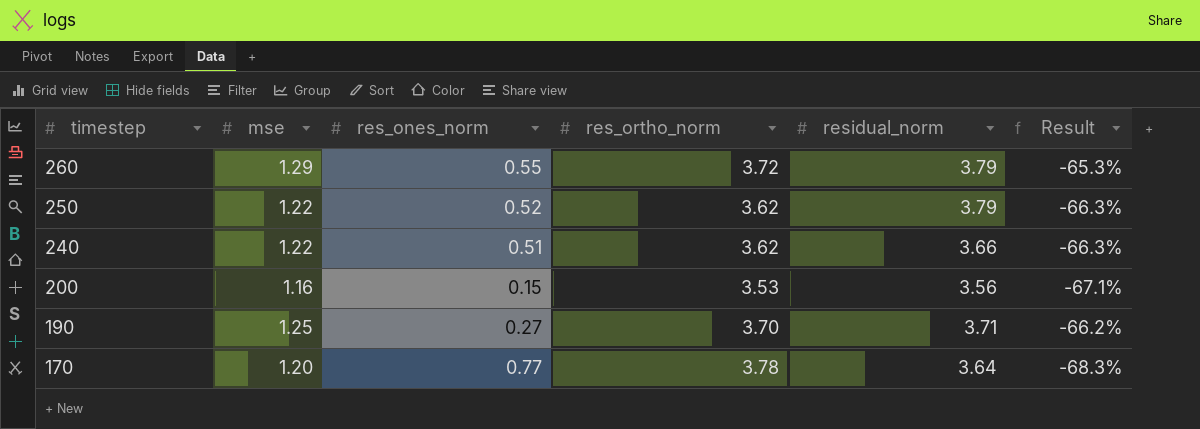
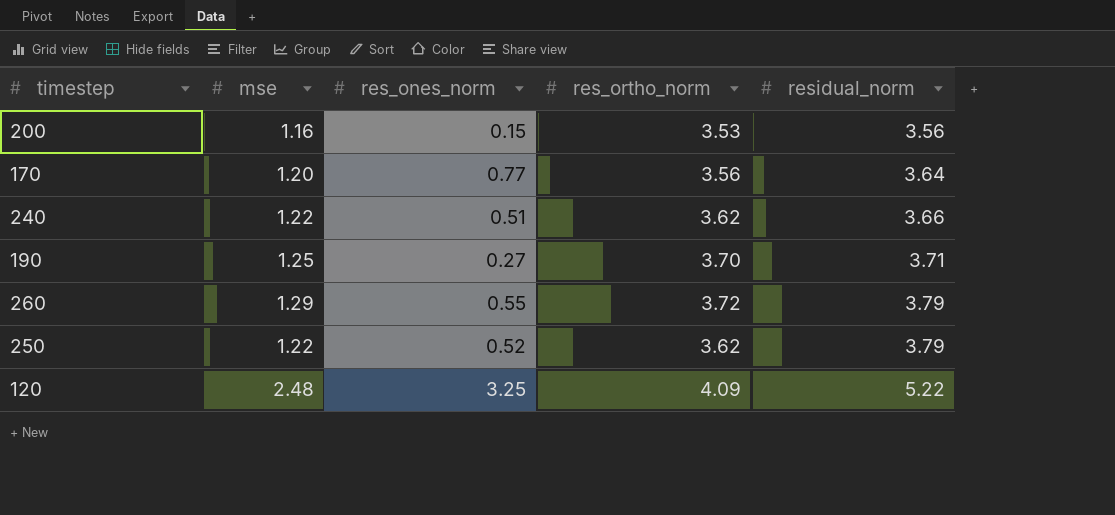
row order: timestep descending -> residual_norm ascending
column Result | formula: ([mse] - [res_ortho_norm]) / [res_ortho_norm] -> none
170 | res_ortho_norm: 3.78 -> 3.56
row 120: none -> 2.48 | 3.25 | 4.09 | 5.22

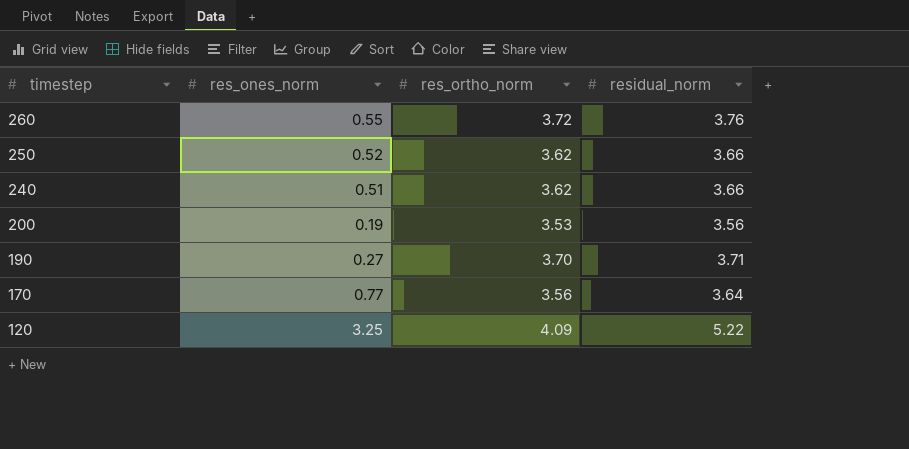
row order: residual_norm ascending -> timestep descending
column mse | position: 2 -> none
260 | residual_norm: 3.79 -> 3.76
250 | residual_norm: 3.79 -> 3.66
200 | res_ones_norm: 0.15 -> 0.19

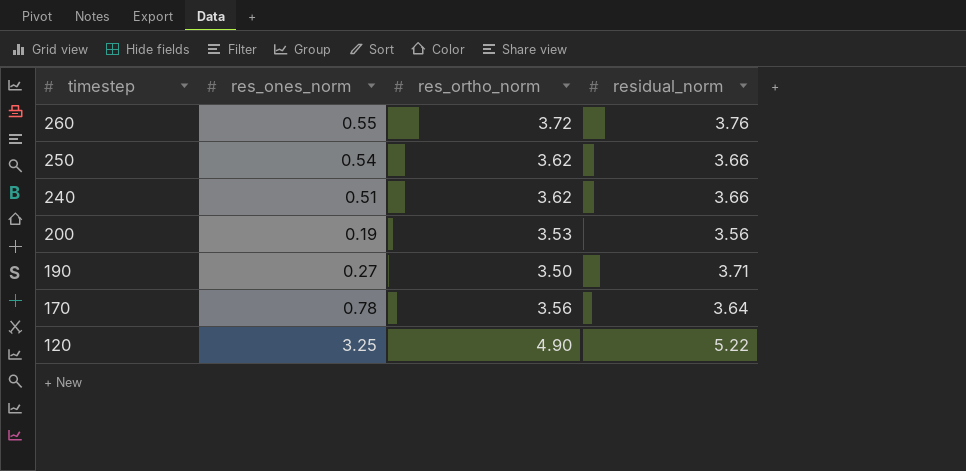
250 | res_ones_norm: 0.52 -> 0.54
190 | res_ortho_norm: 3.70 -> 3.50
170 | res_ones_norm: 0.77 -> 0.78
120 | res_ortho_norm: 4.09 -> 4.90

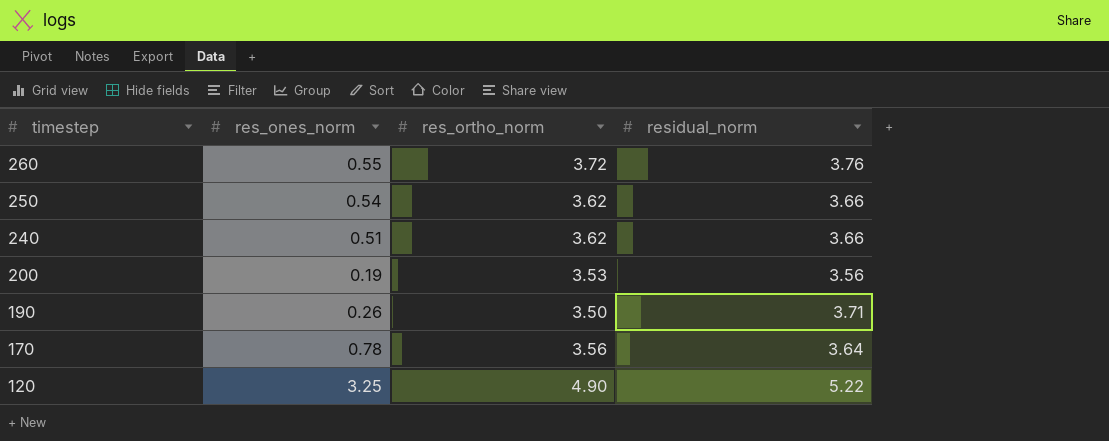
190 | res_ones_norm: 0.27 -> 0.26

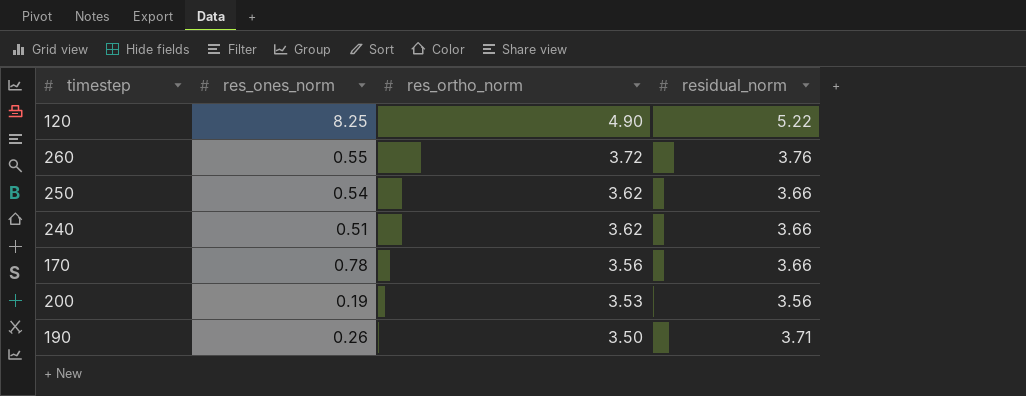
row order: timestep descending -> res_ortho_norm descending
120 | res_ones_norm: 3.25 -> 8.25
170 | residual_norm: 3.64 -> 3.66

